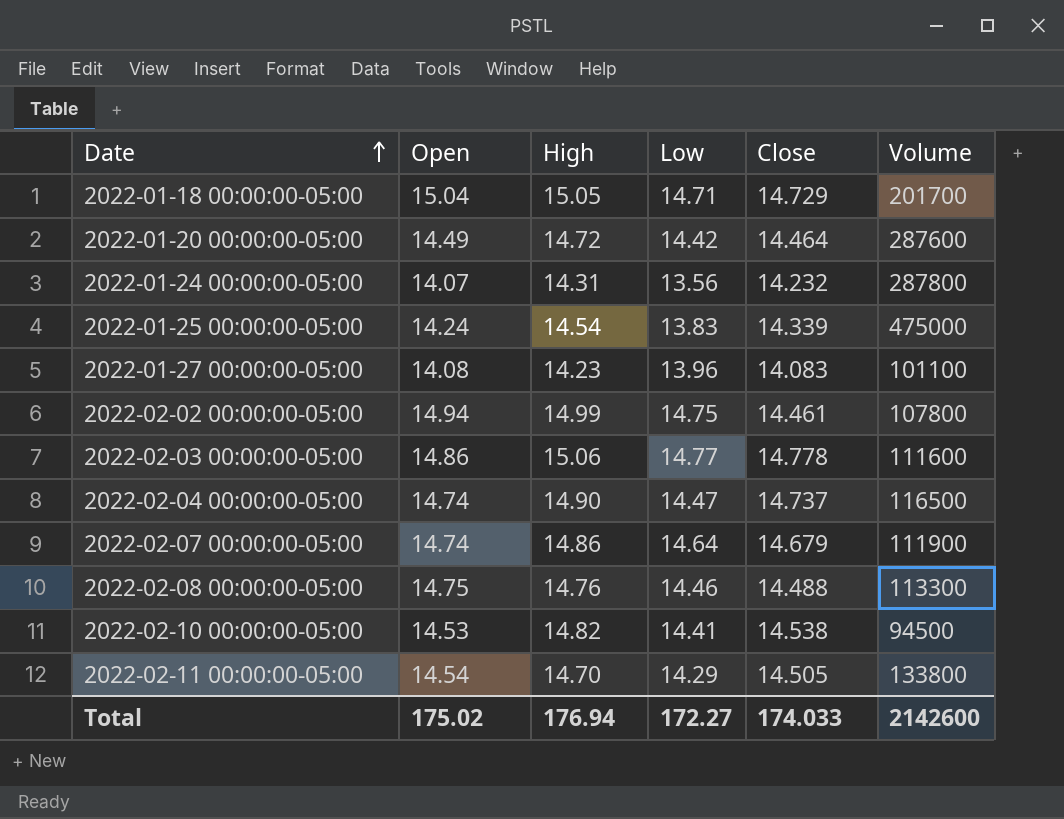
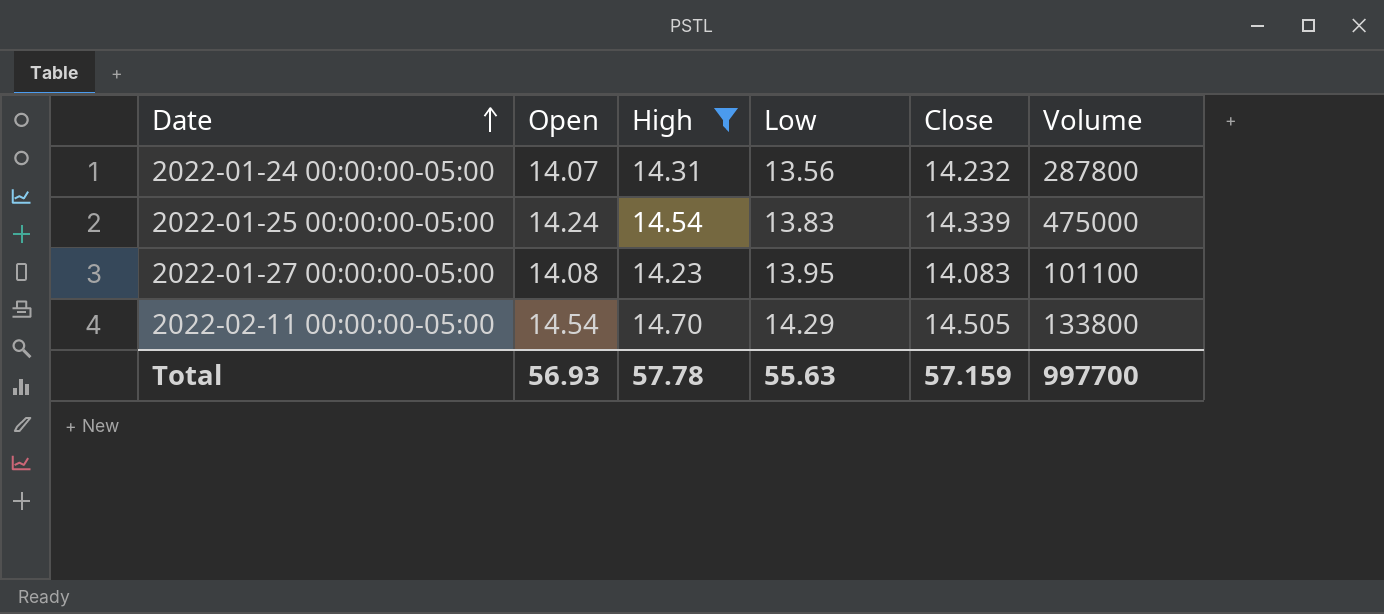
filter: none -> High <= 14.70
2022-01-27 00:00:00-05:00 | Low: 13.96 -> 13.95
Total | Open: 175.02 -> 56.93
Total | High: 176.94 -> 57.78
Total | Low: 172.27 -> 55.63
Total | Close: 174.033 -> 57.159
Total | Volume: 2142600 -> 997700

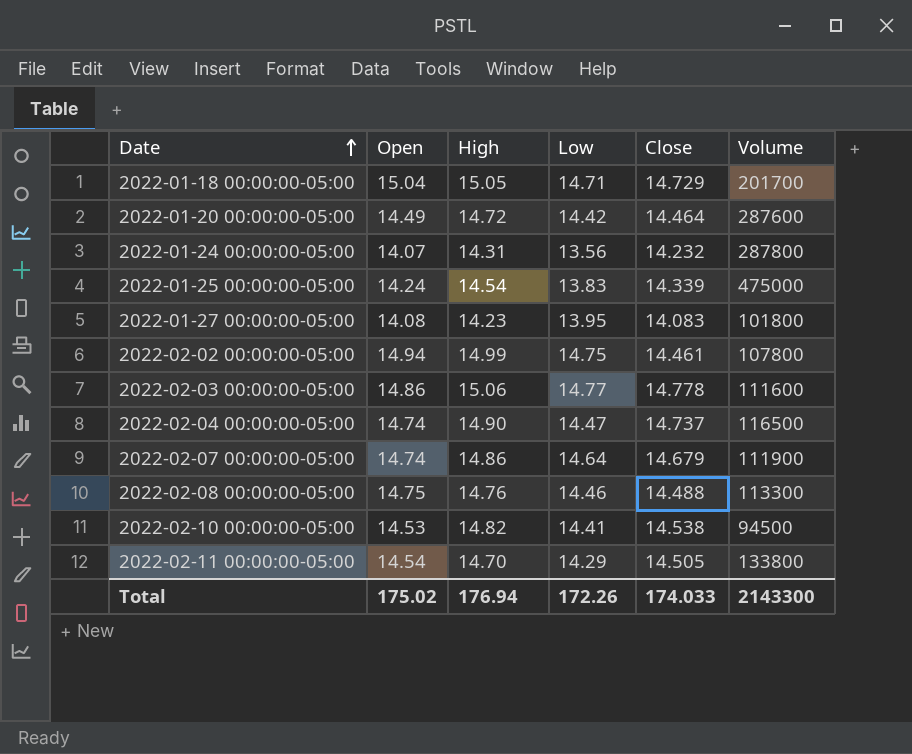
filter: High <= 14.70 -> none
2022-01-27 00:00:00-05:00 | Volume: 101100 -> 101800
Total | Open: 56.93 -> 175.02
Total | High: 57.78 -> 176.94
Total | Low: 55.63 -> 172.26
Total | Close: 57.159 -> 174.033
Total | Volume: 997700 -> 2143300

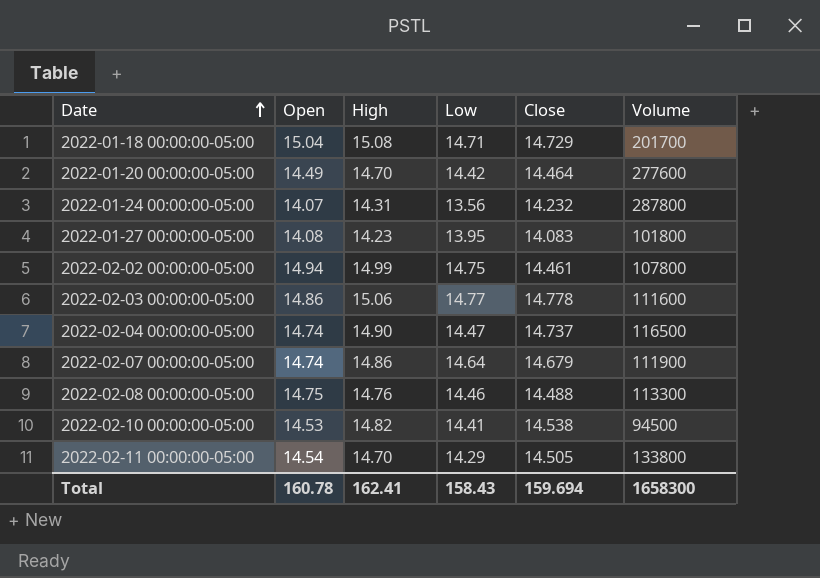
row 2022-01-25 00:00:00-05:00: 14.24 | 14.54 | 13.83 | 14.339 | 475000 -> none
2022-01-18 00:00:00-05:00 | High: 15.05 -> 15.08
2022-01-20 00:00:00-05:00 | High: 14.72 -> 14.70
2022-01-20 00:00:00-05:00 | Volume: 287600 -> 277600
Total | Open: 175.02 -> 160.78
Total | High: 176.94 -> 162.41
Total | Low: 172.26 -> 158.43
Total | Close: 174.033 -> 159.694
Total | Volume: 2143300 -> 1658300

